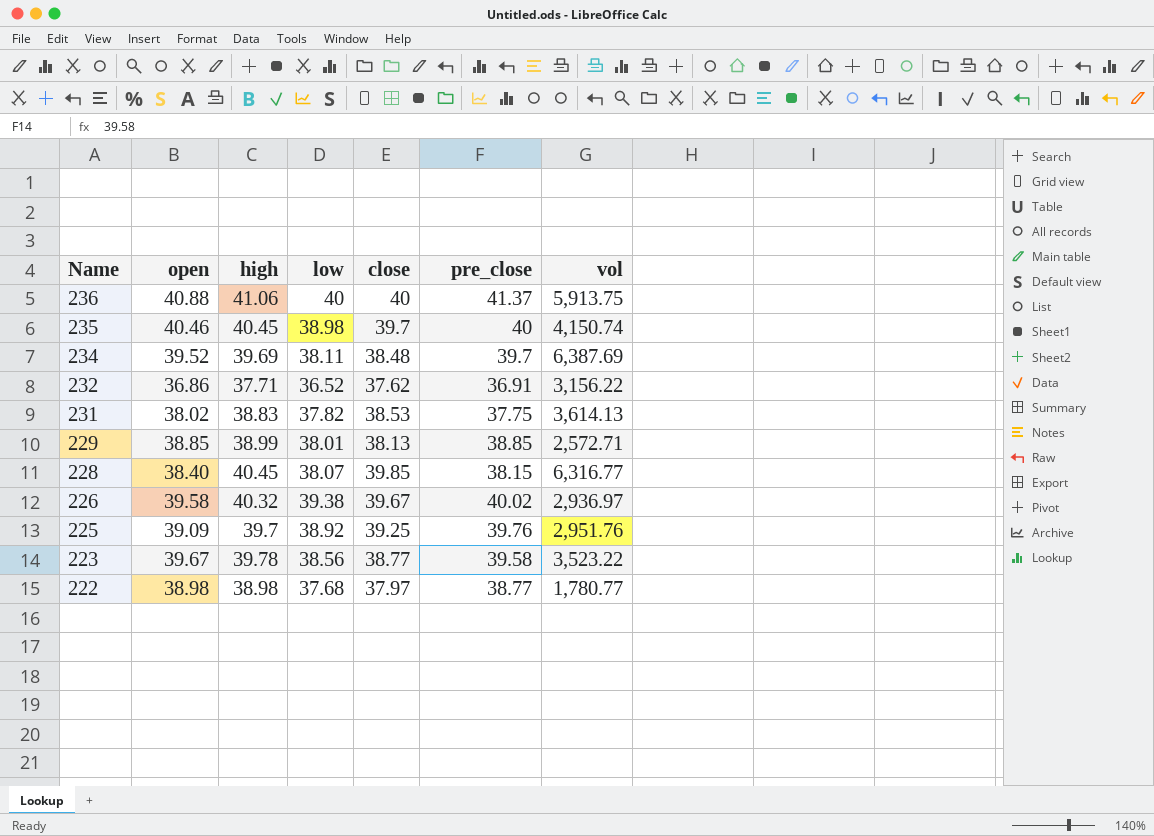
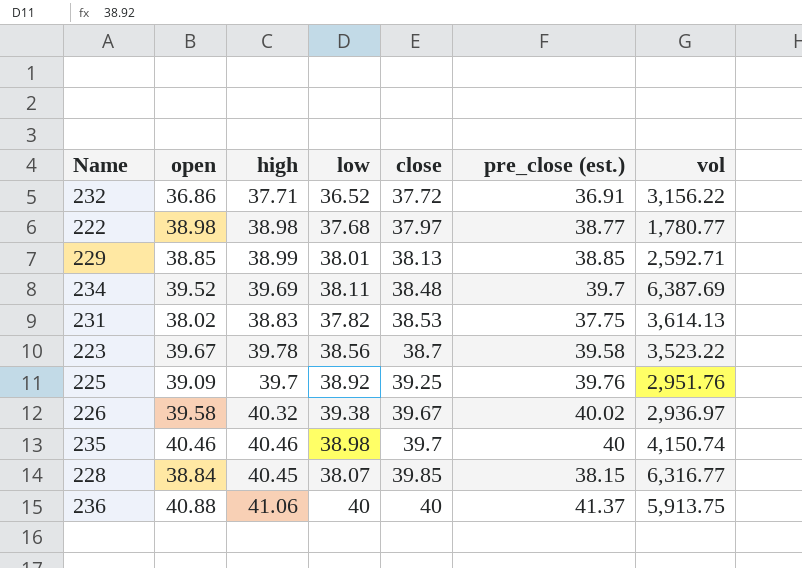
row order: Name descending -> close ascending
column name: pre_close -> pre_close (est.)
232 | close: 37.62 -> 37.72
229 | vol: 2,572.71 -> 2,592.71
223 | close: 38.77 -> 38.7
235 | high: 40.45 -> 40.46
228 | open: 38.40 -> 38.84

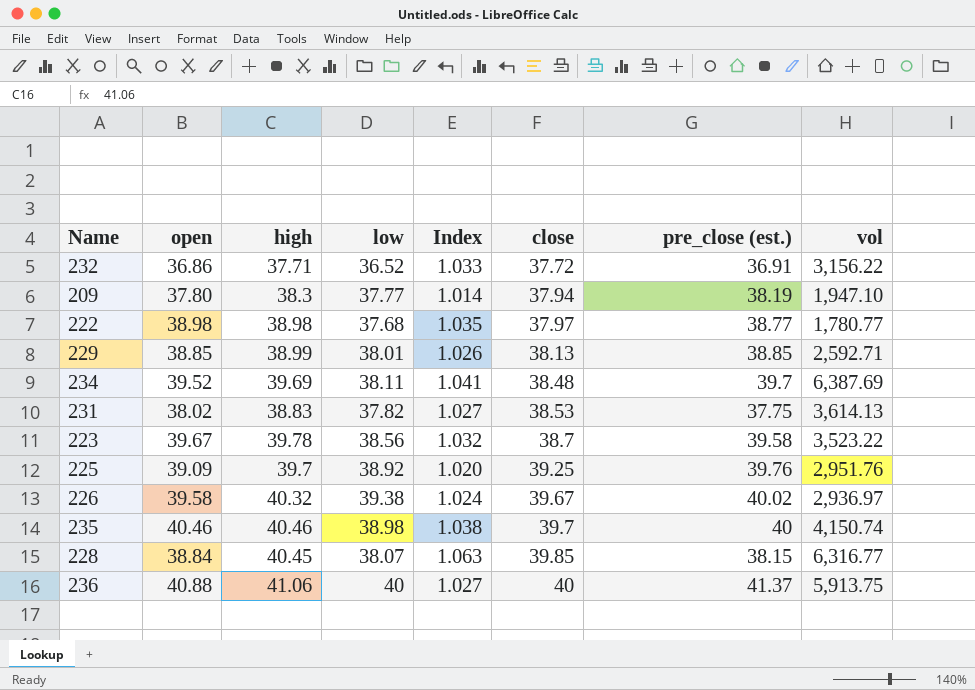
column Index | formula: none -> [high] / [low]
row 209: none -> 37.80 | 38.3 | 37.77 | 1.014 | 37.94 | 38.19 | 1,947.10

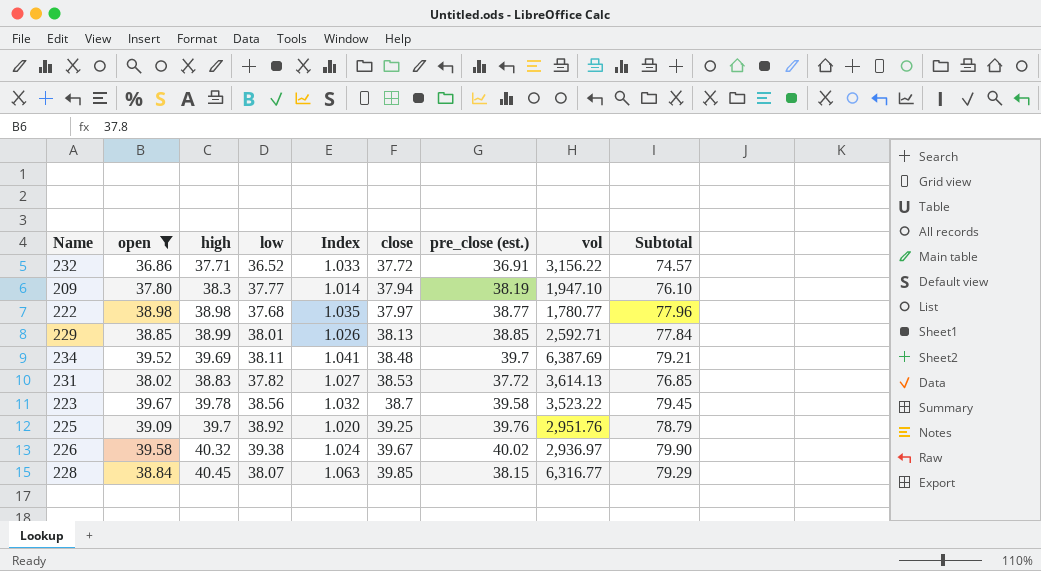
filter: none -> open <= 39.67
column Subtotal | formula: none -> [open] + [high]
231 | pre_close (est.): 37.75 -> 37.72

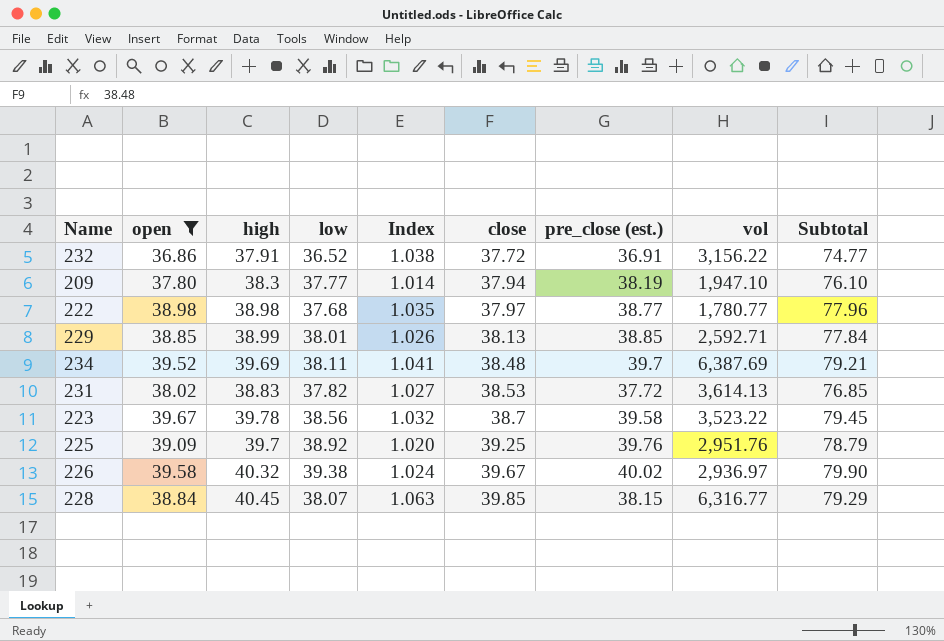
232 | high: 37.71 -> 37.91
232 | Index: 1.033 -> 1.038
232 | Subtotal: 74.57 -> 74.77

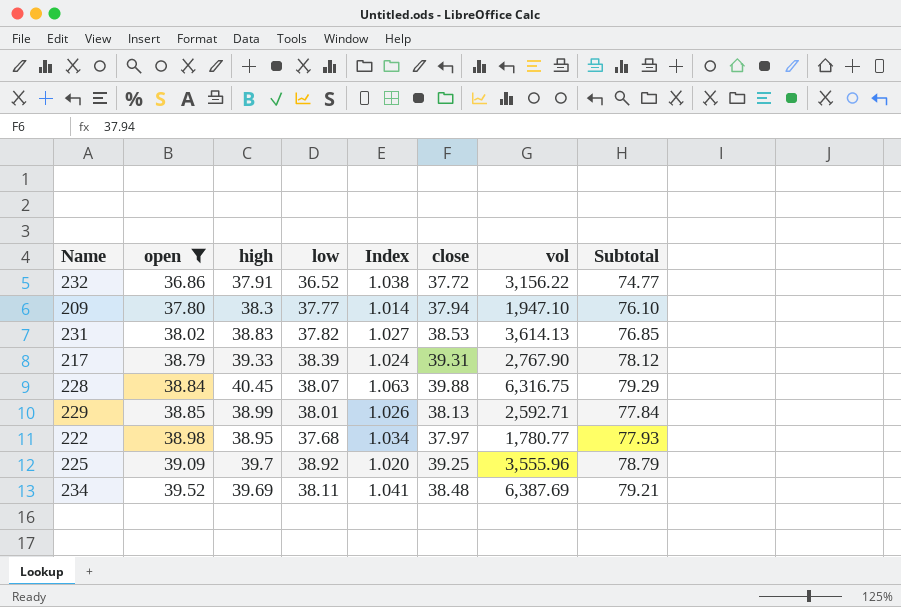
row order: close ascending -> open ascending
column pre_close (est.) | position: 7 -> none
row 223: 39.67 | 39.78 | 38.56 | 1.032 | 38.7 | 39.58 | 3,523.22 | 79.45 -> none
row 226: 39.58 | 40.32 | 39.38 | 1.024 | 39.67 | 40.02 | 2,936.97 | 79.90 -> none
row 217: none -> 38.79 | 39.33 | 38.39 | 1.024 | 39.31 | 2,767.90 | 78.12
228 | close: 39.85 -> 39.88
228 | vol: 6,316.77 -> 6,316.75
222 | high: 38.98 -> 38.95
222 | Index: 1.035 -> 1.034
222 | Subtotal: 77.96 -> 77.93
225 | vol: 2,951.76 -> 3,555.96

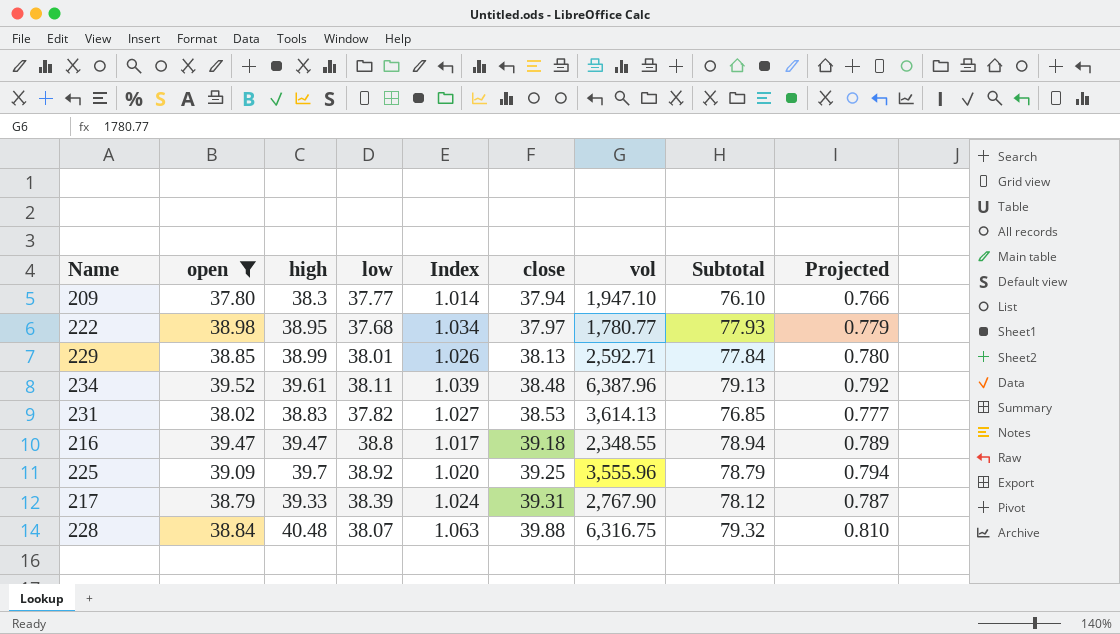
row order: open ascending -> close ascending
column Projected | formula: none -> [high] * 0.02
row 232: 36.86 | 37.91 | 36.52 | 1.038 | 37.72 | 3,156.22 | 74.77 -> none
234 | high: 39.69 -> 39.61
234 | Index: 1.041 -> 1.039
234 | vol: 6,387.69 -> 6,387.96
234 | Subtotal: 79.21 -> 79.13
row 216: none -> 39.47 | 39.47 | 38.8 | 1.017 | 39.18 | 2,348.55 | 78.94 | 0.789
228 | high: 40.45 -> 40.48
228 | Subtotal: 79.29 -> 79.32

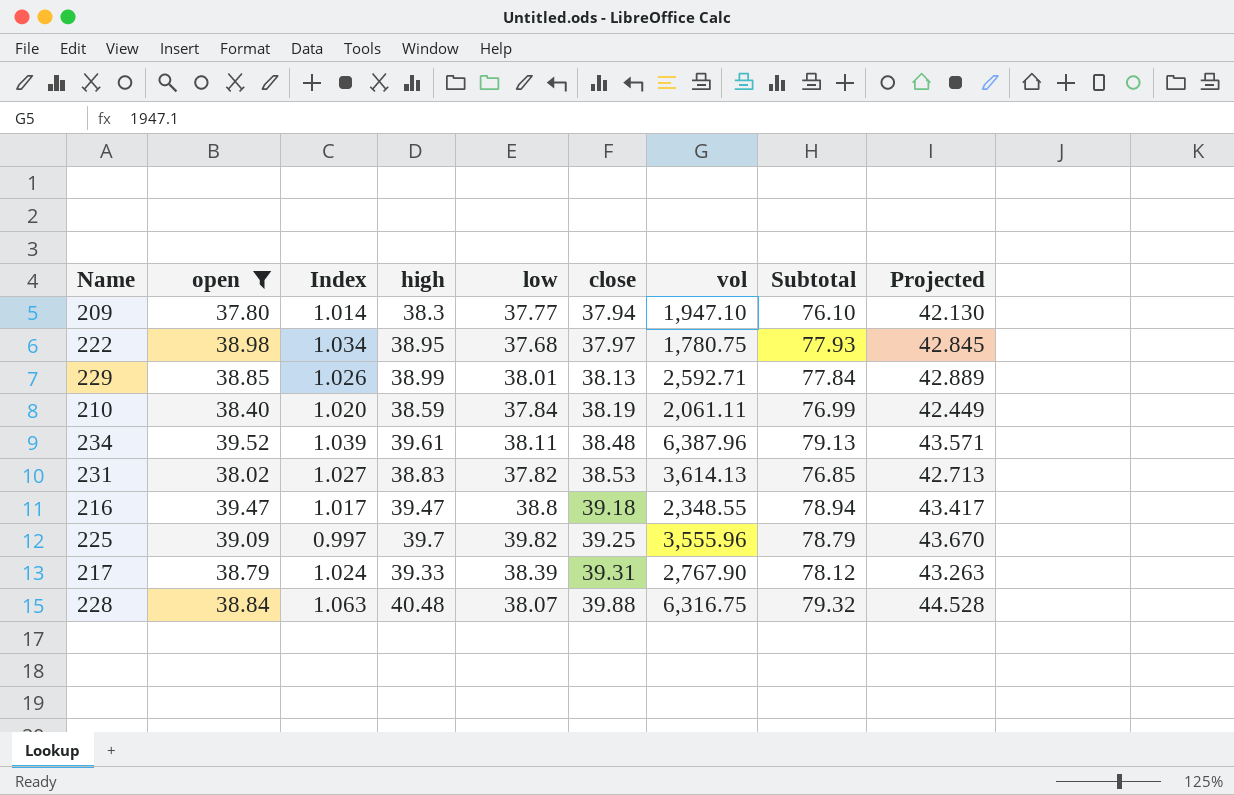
column Index | position: 5 -> 3
column Projected | formula: [high] * 0.02 -> [high] * 1.1
222 | vol: 1,780.77 -> 1,780.75
row 210: none -> 38.40 | 1.020 | 38.59 | 37.84 | 38.19 | 2,061.11 | 76.99 | 42.449
225 | Index: 1.020 -> 0.997
225 | low: 38.92 -> 39.82

